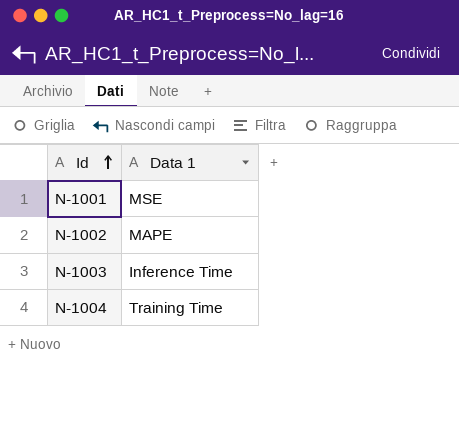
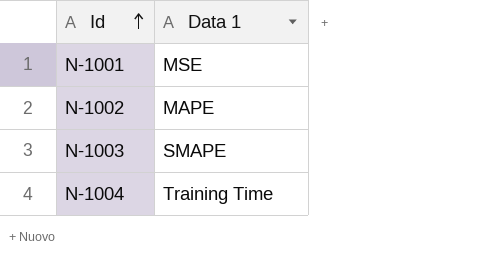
N-1003 | Data 1: Inference Time -> SMAPE

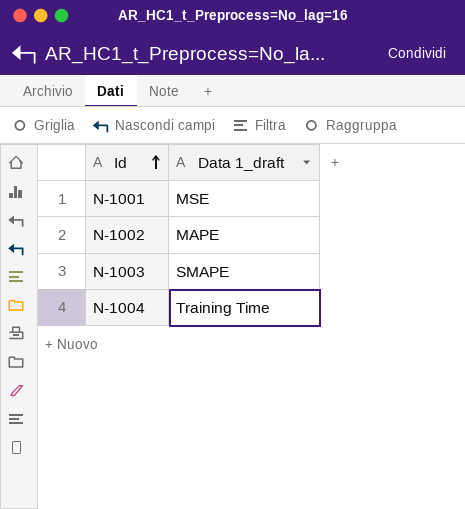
column name: Data 1 -> Data 1_draft

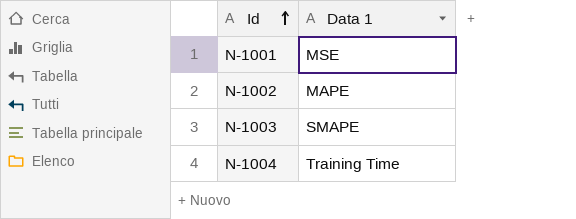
column name: Data 1_draft -> Data 1

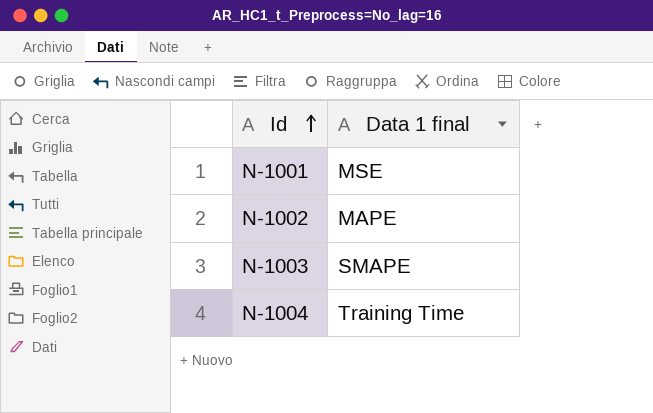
column name: Data 1 -> Data 1 final

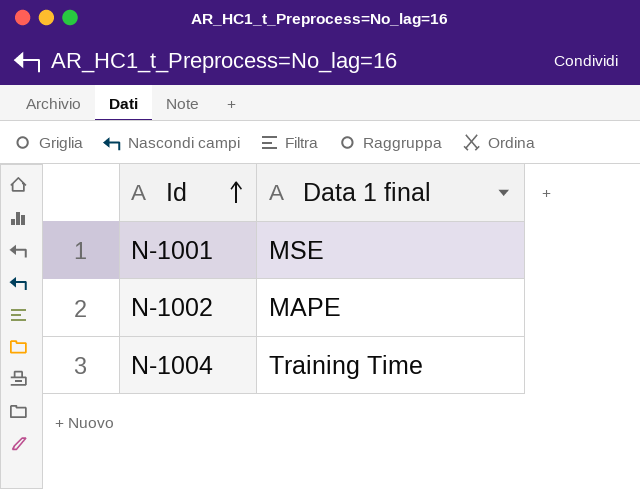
row N-1003: SMAPE -> none

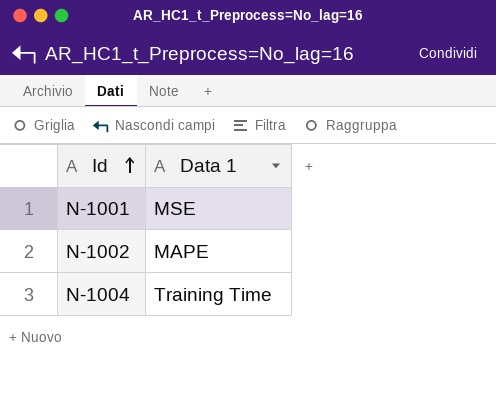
column name: Data 1 final -> Data 1

